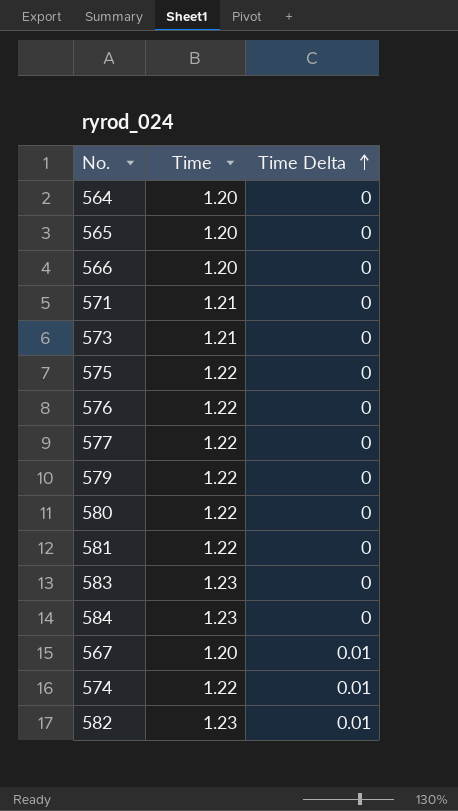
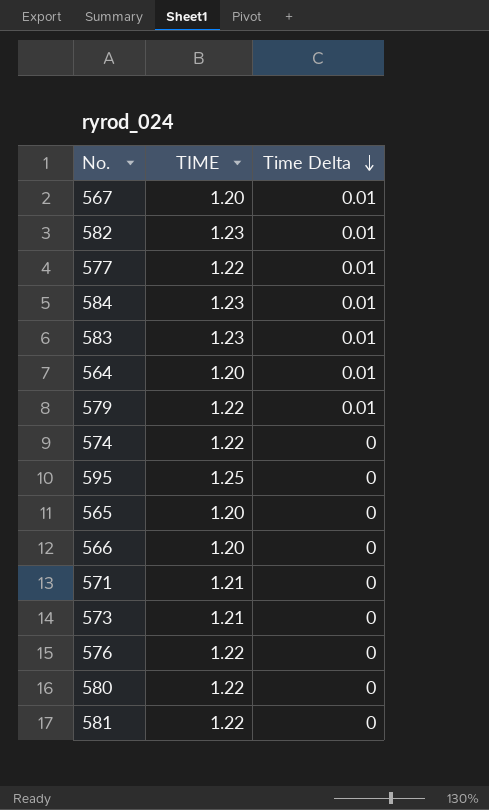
row order: Time Delta ascending -> Time Delta descending
column name: Time -> TIME
row 575: 1.22 | 0 -> none
577 | Time Delta: 0 -> 0.01
584 | Time Delta: 0 -> 0.01
583 | Time Delta: 0 -> 0.01
564 | Time Delta: 0 -> 0.01
579 | Time Delta: 0 -> 0.01
574 | Time Delta: 0.01 -> 0
row 595: none -> 1.25 | 0

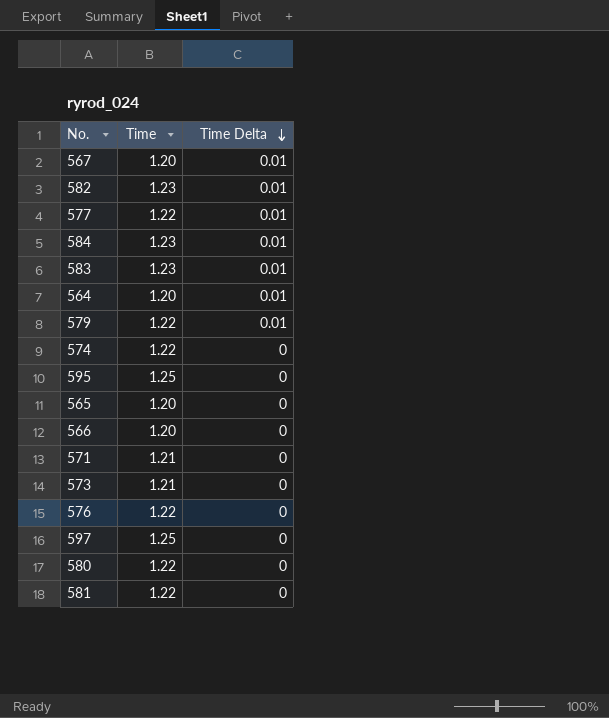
column name: TIME -> Time
row 597: none -> 1.25 | 0

